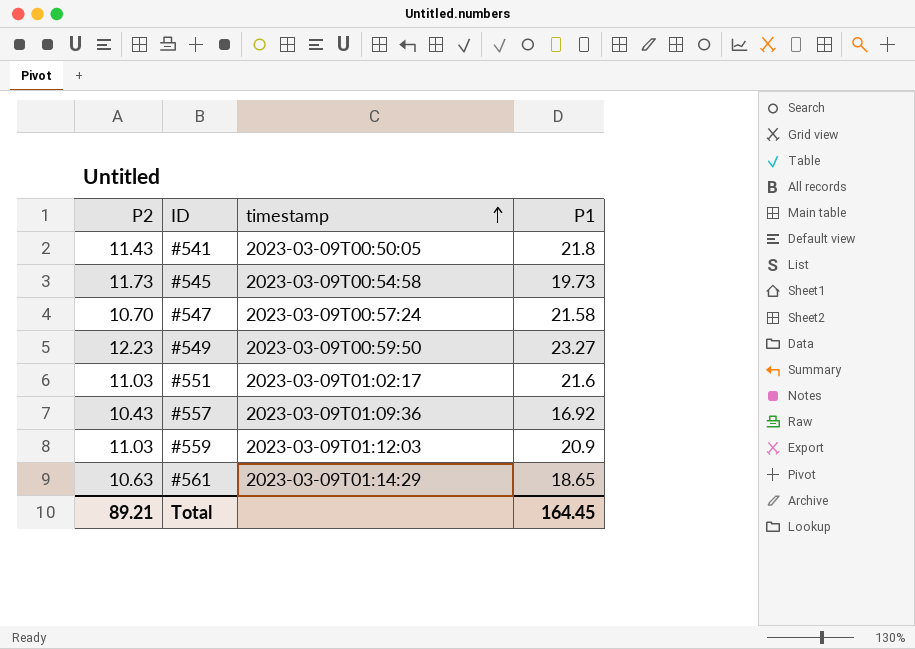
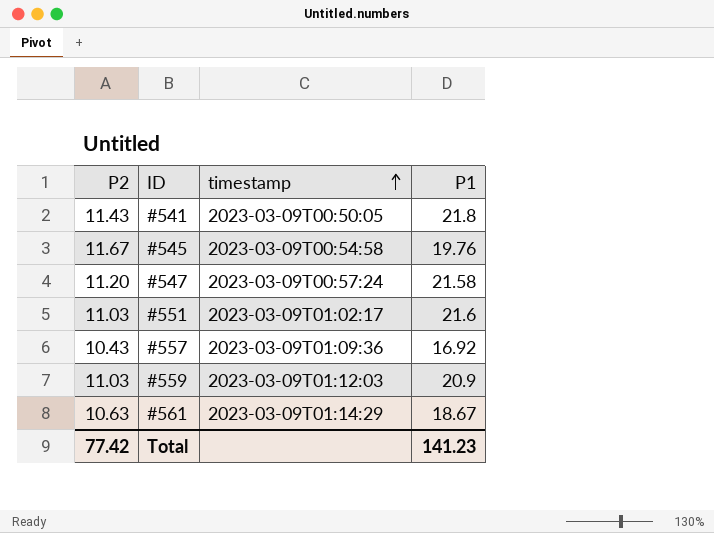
row #549: 12.23 | 2023-03-09T00:59:50 | 23.27 -> none
#545 | P2: 11.73 -> 11.67
#545 | P1: 19.73 -> 19.76
#547 | P2: 10.70 -> 11.20
#561 | P1: 18.65 -> 18.67
Total | P2: 89.21 -> 77.42
Total | P1: 164.45 -> 141.23

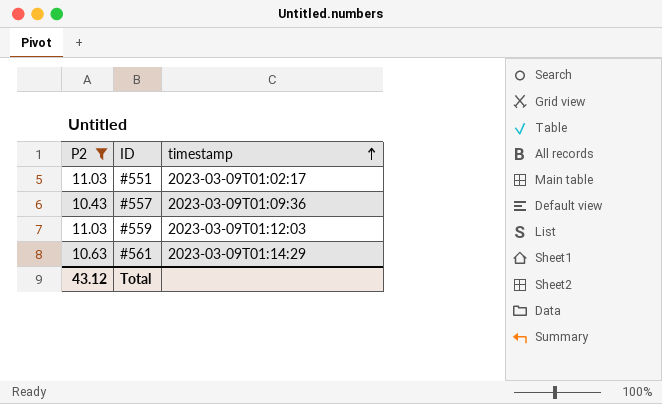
filter: none -> P2 <= 11.03
column P1 | position: 4 -> none
Total | P2: 77.42 -> 43.12

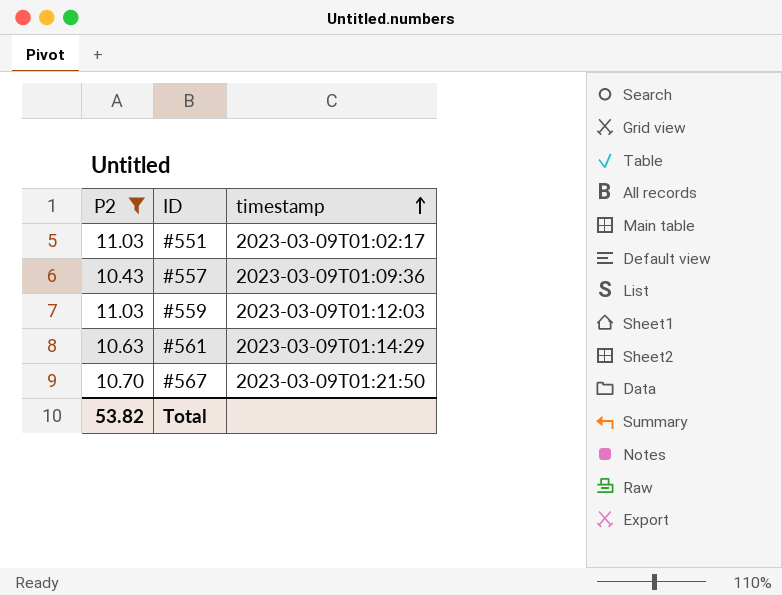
row #567: none -> 10.70 | 2023-03-09T01:21:50
Total | P2: 43.12 -> 53.82

